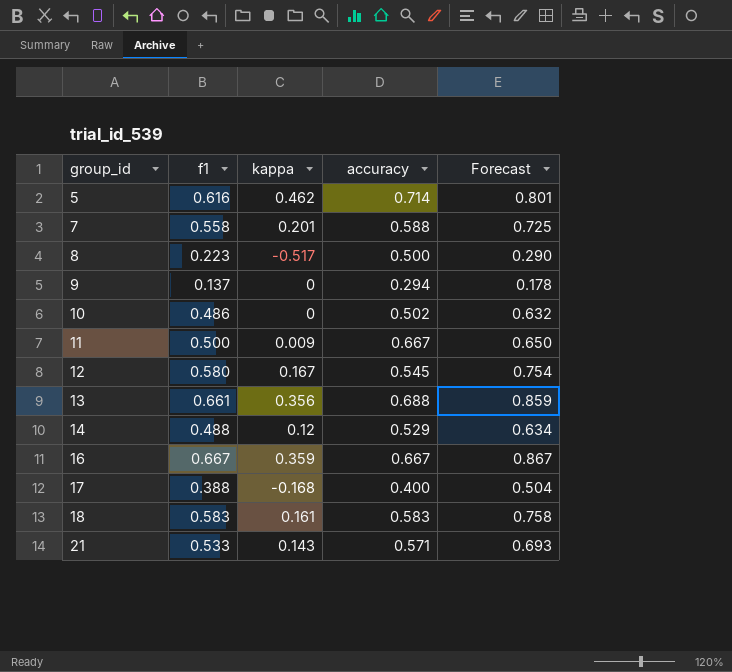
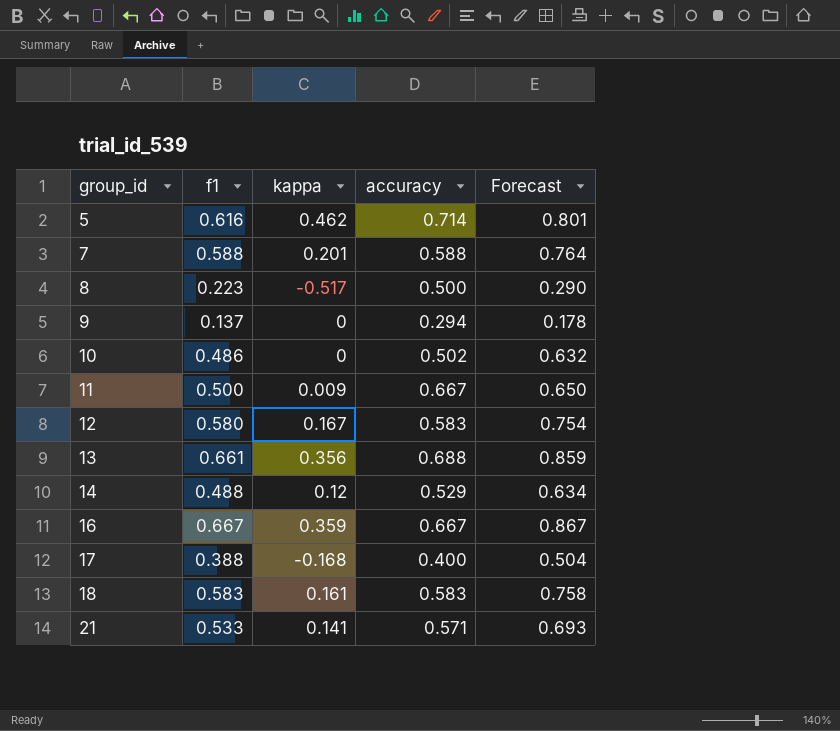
7 | f1: 0.558 -> 0.588
7 | Forecast: 0.725 -> 0.764
12 | accuracy: 0.545 -> 0.583
21 | kappa: 0.143 -> 0.141

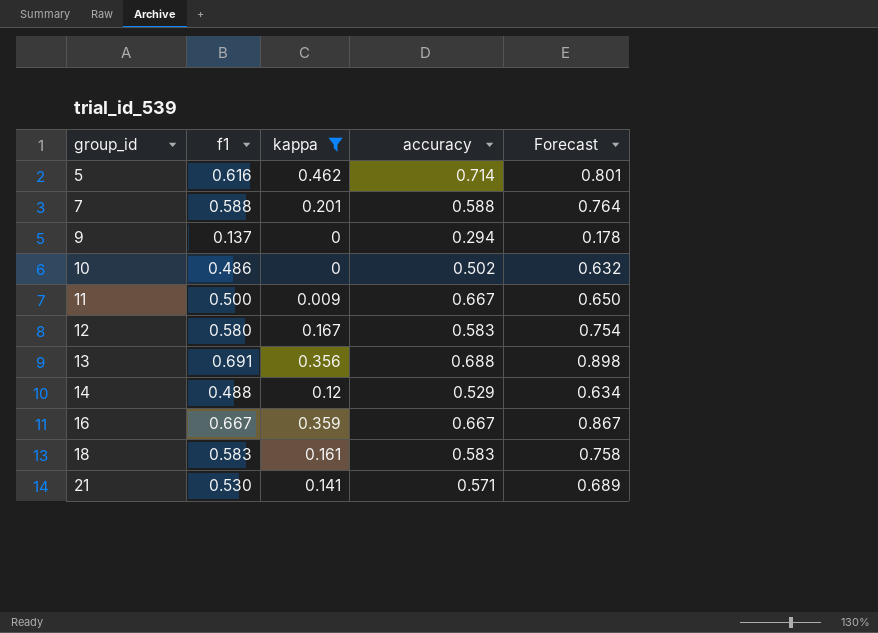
filter: none -> kappa >= 0
13 | f1: 0.661 -> 0.691
13 | Forecast: 0.859 -> 0.898
21 | f1: 0.533 -> 0.530
21 | Forecast: 0.693 -> 0.689

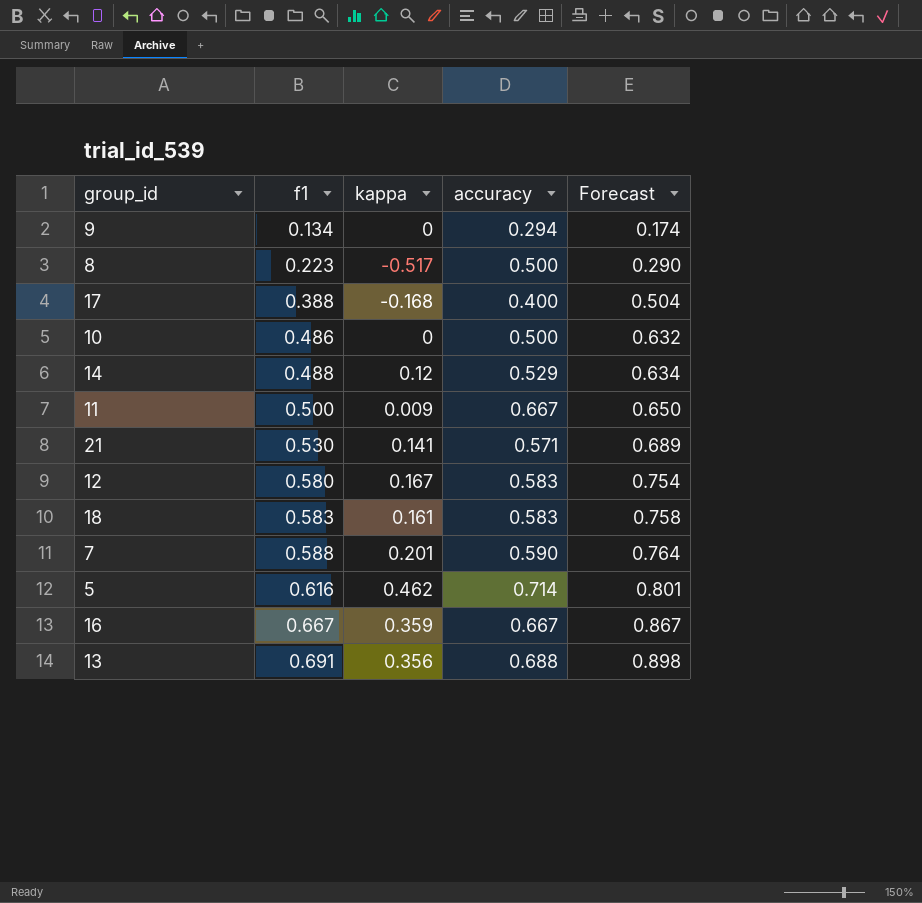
filter: kappa >= 0 -> none
row order: group_id ascending -> f1 ascending
9 | f1: 0.137 -> 0.134
9 | Forecast: 0.178 -> 0.174
10 | accuracy: 0.502 -> 0.500
7 | accuracy: 0.588 -> 0.590

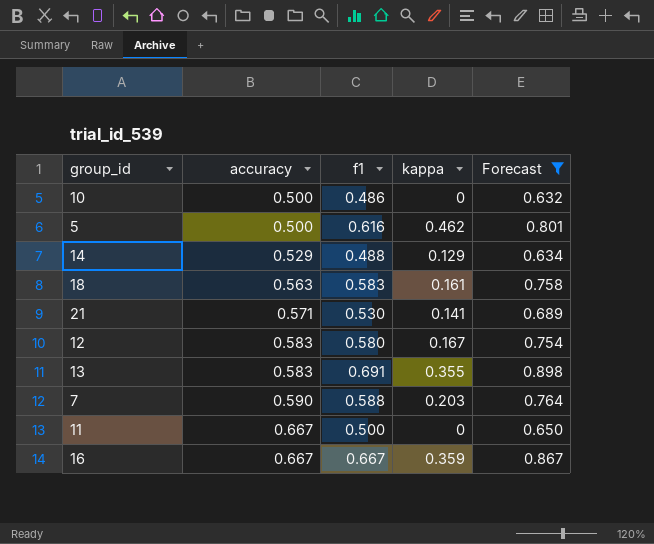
filter: none -> Forecast >= 0.632
row order: f1 ascending -> accuracy ascending
column accuracy | position: 4 -> 2
5 | accuracy: 0.714 -> 0.500
14 | kappa: 0.12 -> 0.129
18 | accuracy: 0.583 -> 0.563
13 | accuracy: 0.688 -> 0.583
13 | kappa: 0.356 -> 0.355
7 | kappa: 0.201 -> 0.203
11 | kappa: 0.009 -> 0

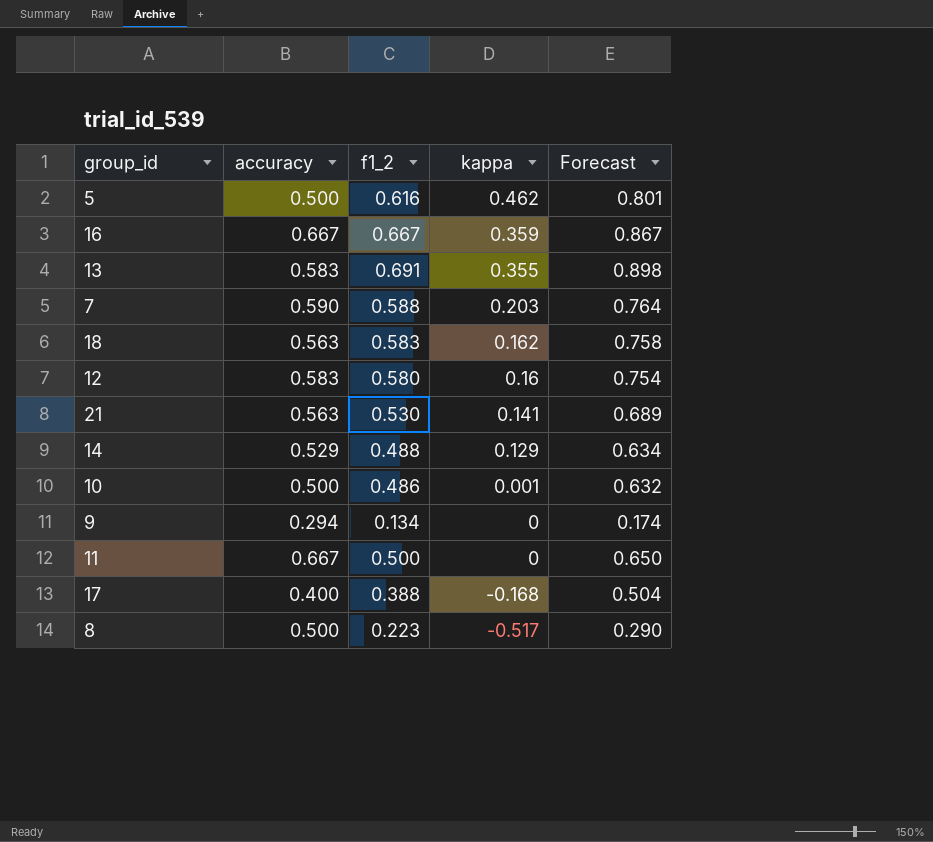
filter: Forecast >= 0.632 -> none
row order: accuracy ascending -> kappa descending
column name: f1 -> f1_2
18 | kappa: 0.161 -> 0.162
12 | kappa: 0.167 -> 0.16
21 | accuracy: 0.571 -> 0.563
10 | kappa: 0 -> 0.001

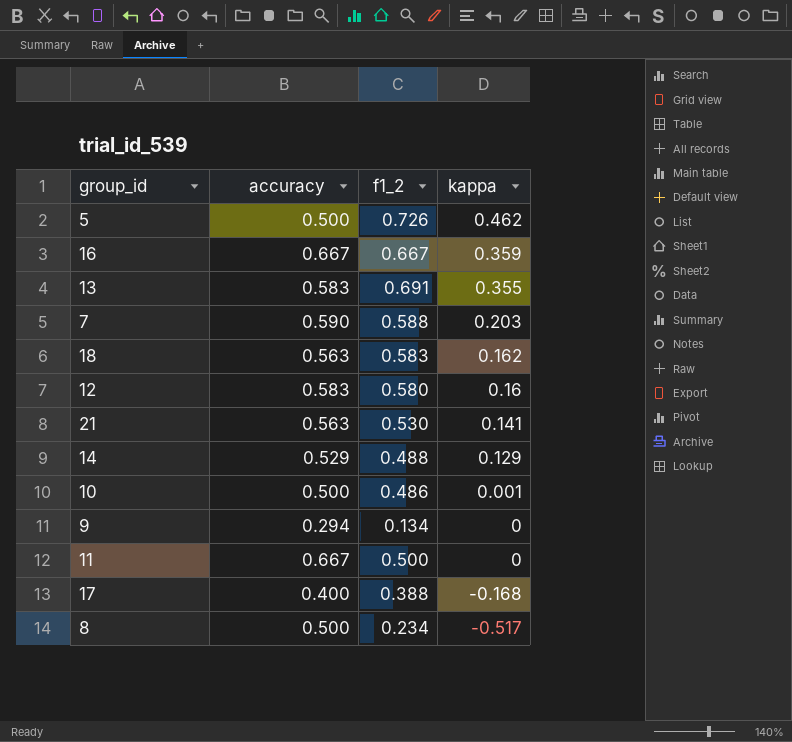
column Forecast | formula: [f1_2] * 1.3 -> none
5 | f1_2: 0.616 -> 0.726
8 | f1_2: 0.223 -> 0.234

